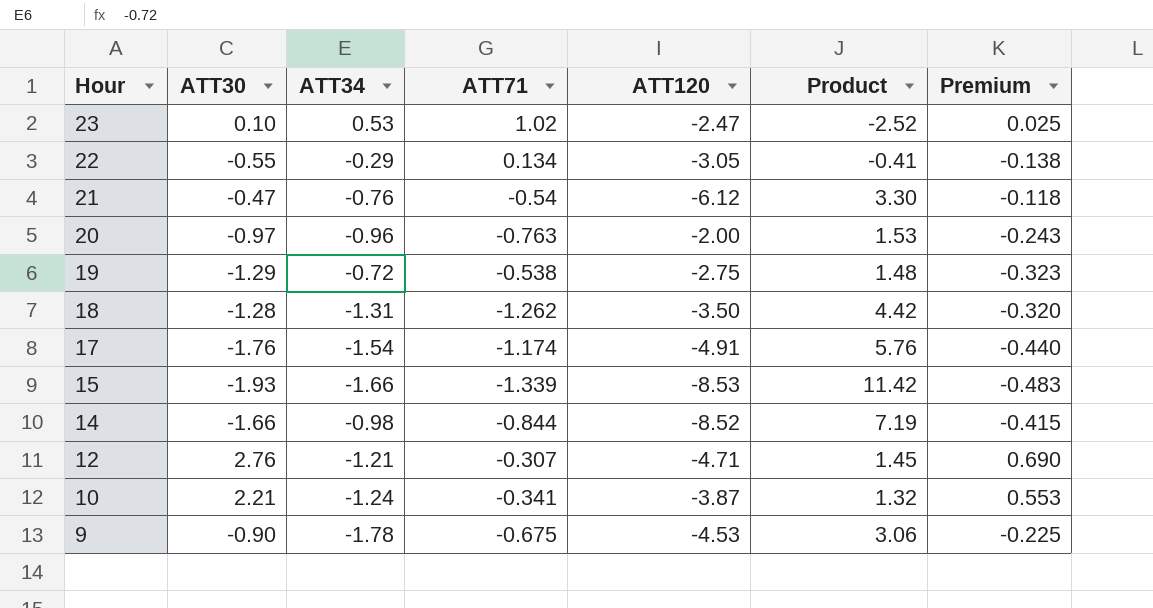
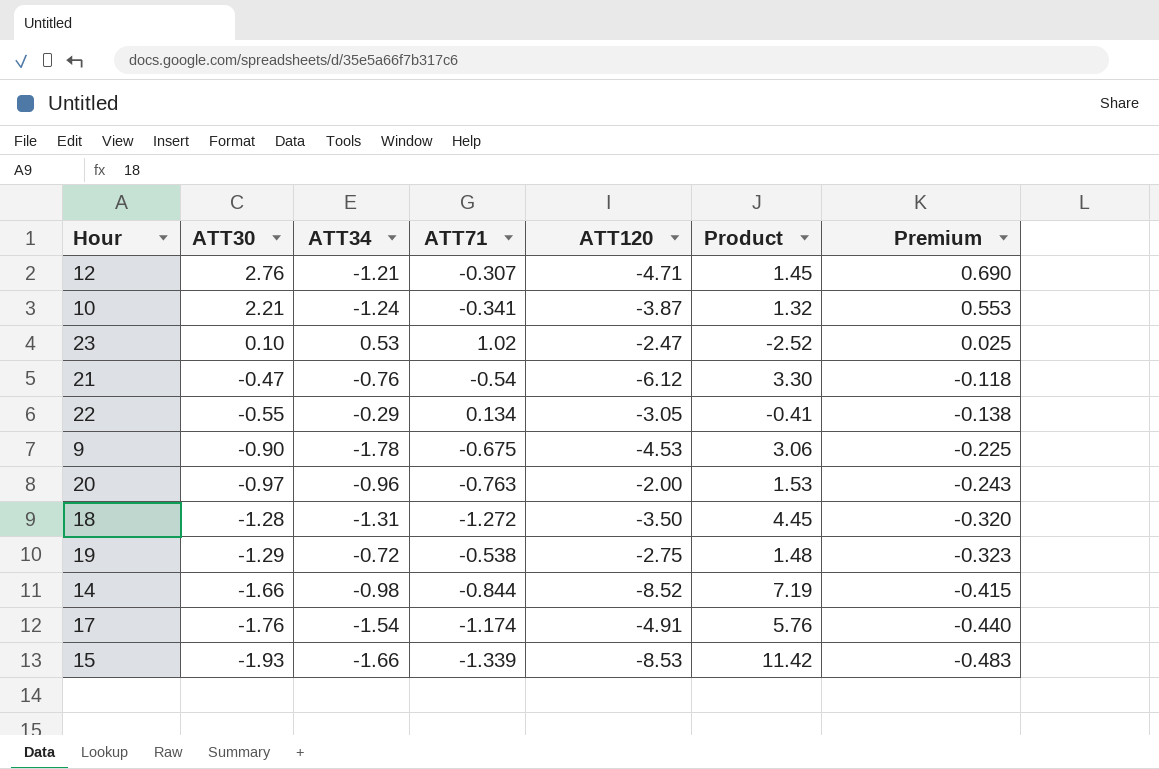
row order: Hour descending -> ATT30 descending
18 | ATT71: -1.262 -> -1.272
18 | Product: 4.42 -> 4.45

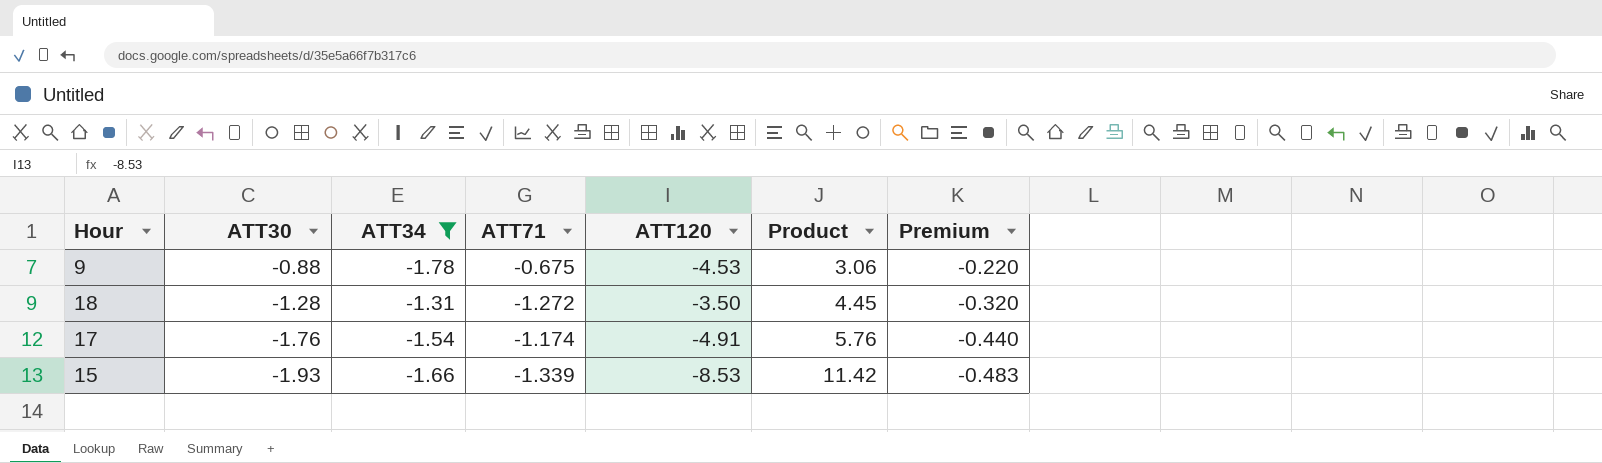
filter: none -> ATT34 <= -1.31
9 | ATT30: -0.90 -> -0.88
9 | Premium: -0.225 -> -0.220

